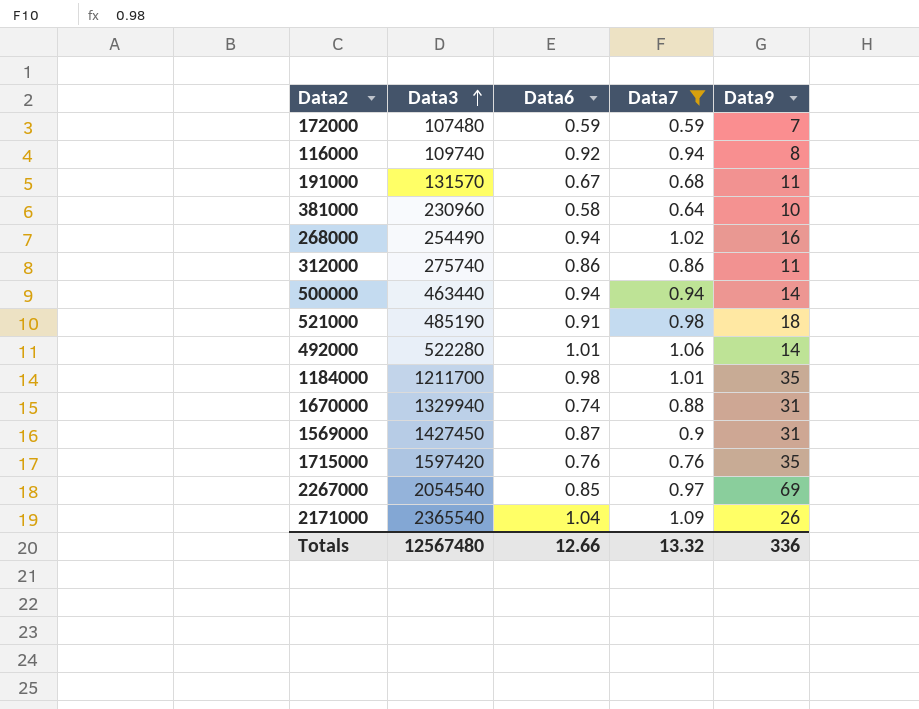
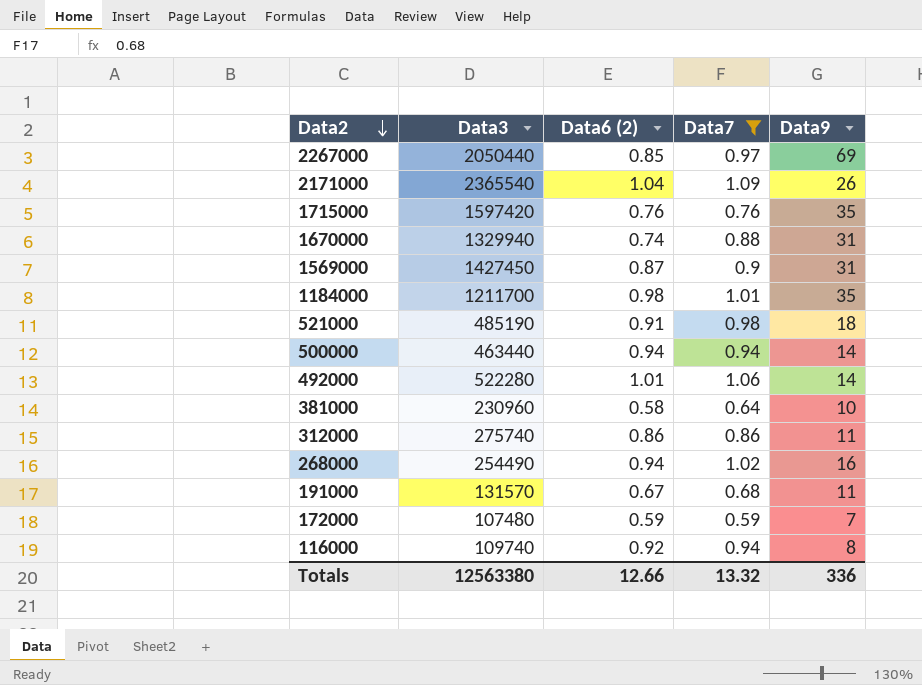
row order: Data3 ascending -> Data2 descending
column name: Data6 -> Data6 (2)
2267000 | Data3: 2054540 -> 2050440
Totals | Data3: 12567480 -> 12563380

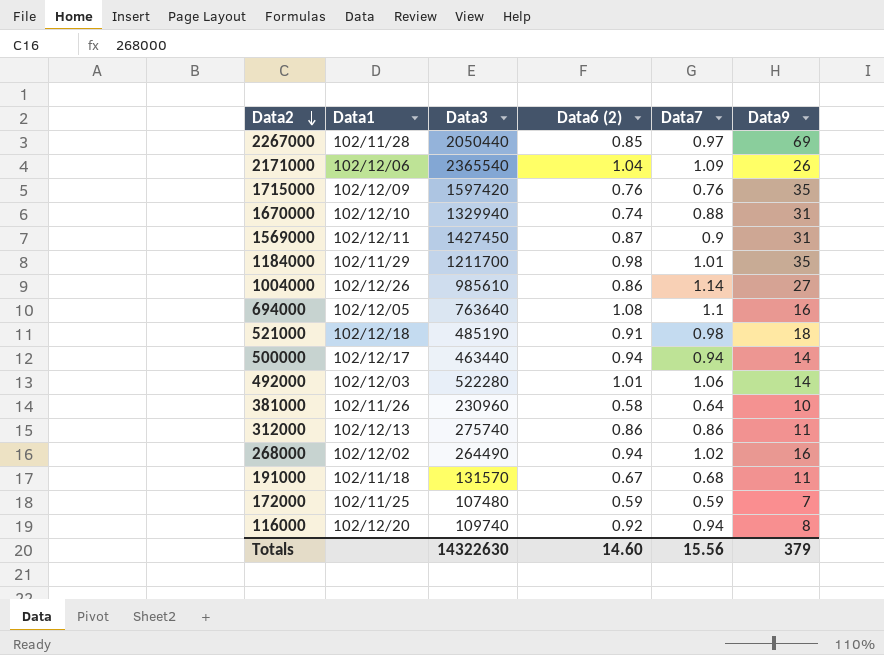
filter: Data7 <= 1.09 -> none
column Data1 | position: none -> 2
268000 | Data3: 254490 -> 264490
Totals | Data3: 12563380 -> 14322630
Totals | Data6 (2): 12.66 -> 14.60
Totals | Data7: 13.32 -> 15.56
Totals | Data9: 336 -> 379

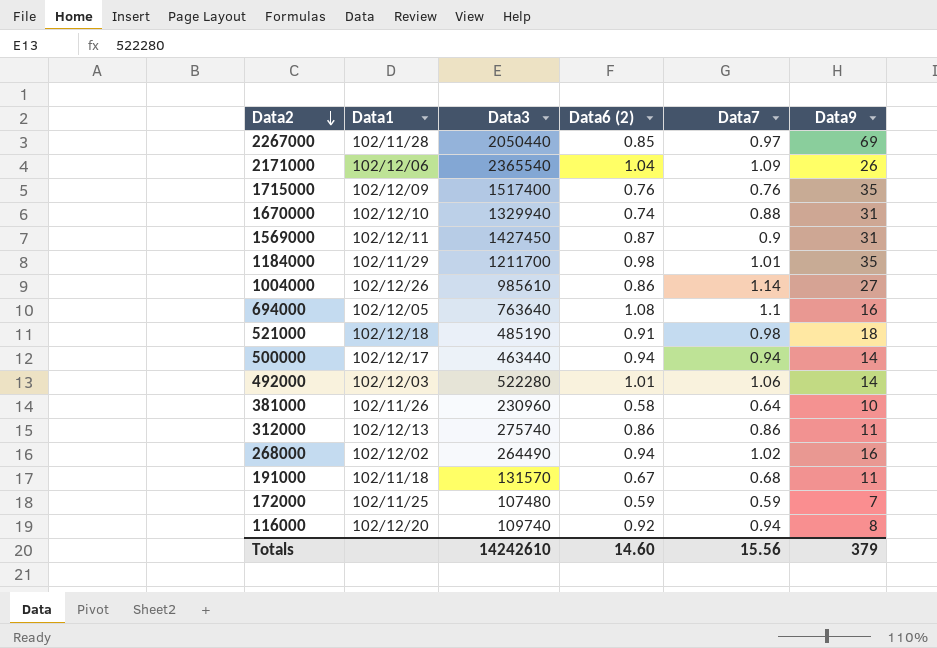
1715000 | Data3: 1597420 -> 1517400
Totals | Data3: 14322630 -> 14242610

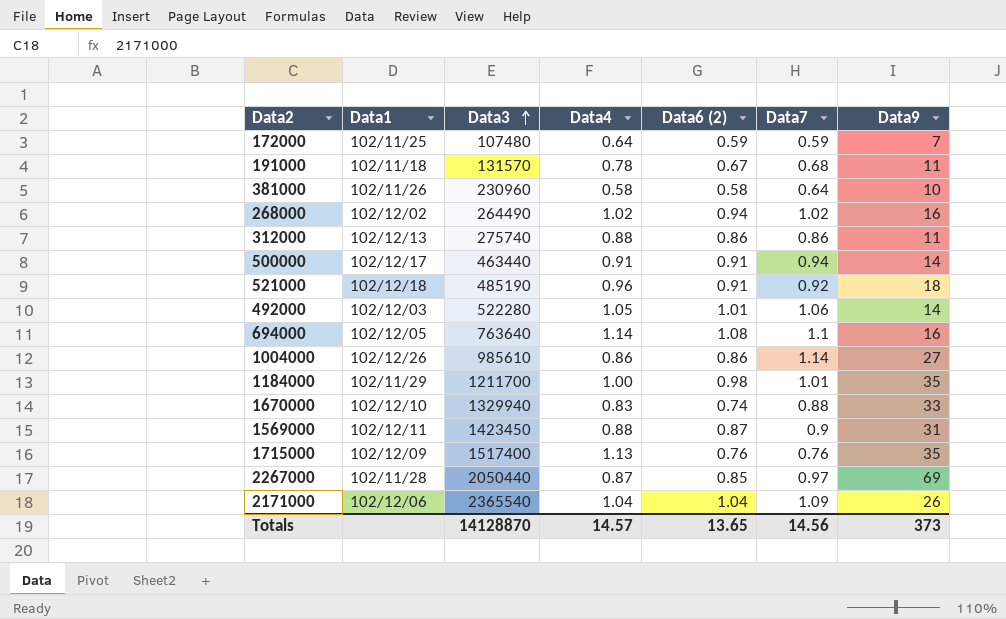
row order: Data2 descending -> Data3 ascending
column Data4 | position: none -> 4
row 116000: 102/12/20 | 109740 | 0.92 | 0.94 | 8 -> none
500000 | Data6 (2): 0.94 -> 0.91
521000 | Data7: 0.98 -> 0.92
1670000 | Data9: 31 -> 33
1569000 | Data3: 1427450 -> 1423450
Totals | Data3: 14242610 -> 14128870
Totals | Data6 (2): 14.60 -> 13.65
Totals | Data7: 15.56 -> 14.56
Totals | Data9: 379 -> 373

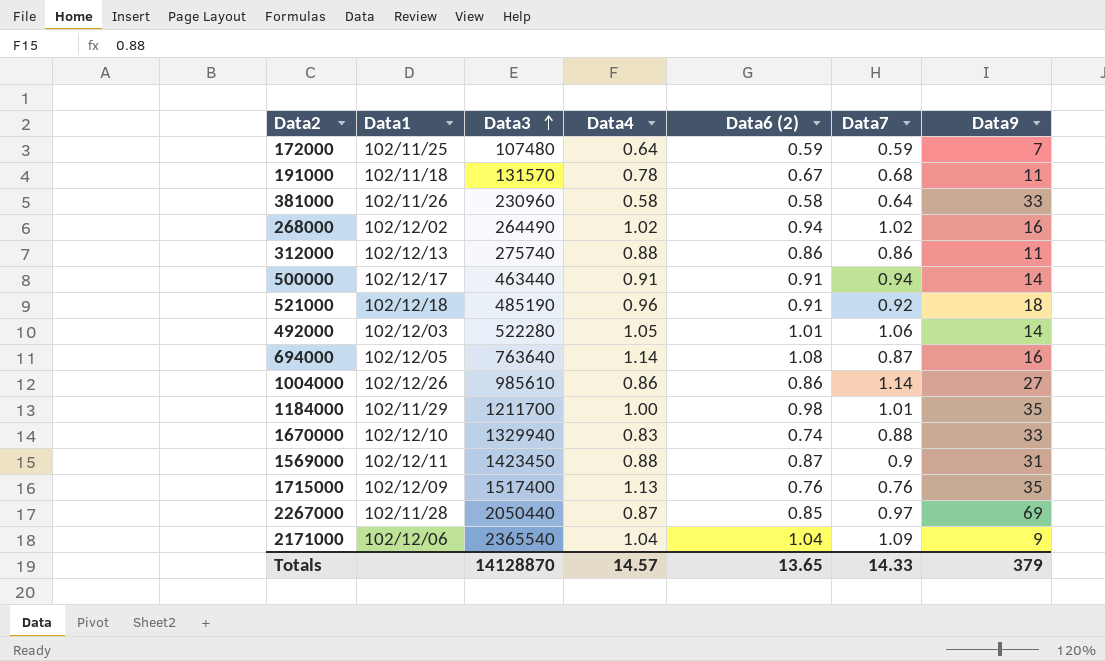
381000 | Data9: 10 -> 33
694000 | Data7: 1.1 -> 0.87
2171000 | Data9: 26 -> 9
Totals | Data7: 14.56 -> 14.33
Totals | Data9: 373 -> 379

